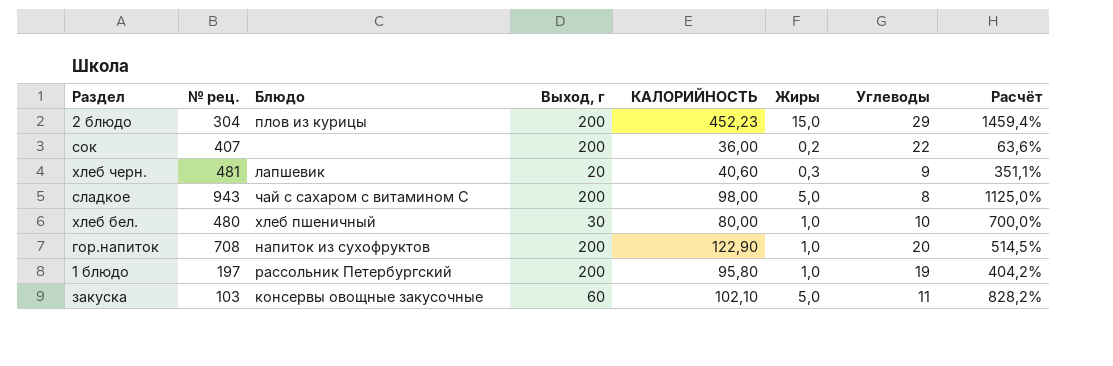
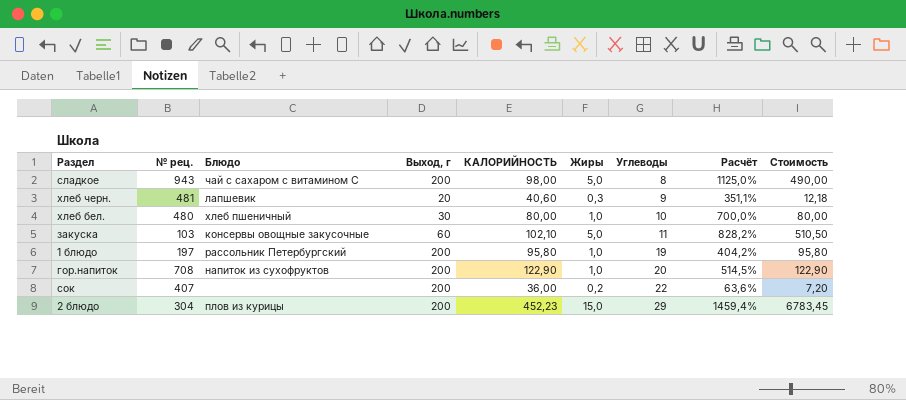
row order: none -> Углеводы ascending
column Стоимость | formula: none -> [КАЛОРИЙНОСТЬ] * [Жиры]

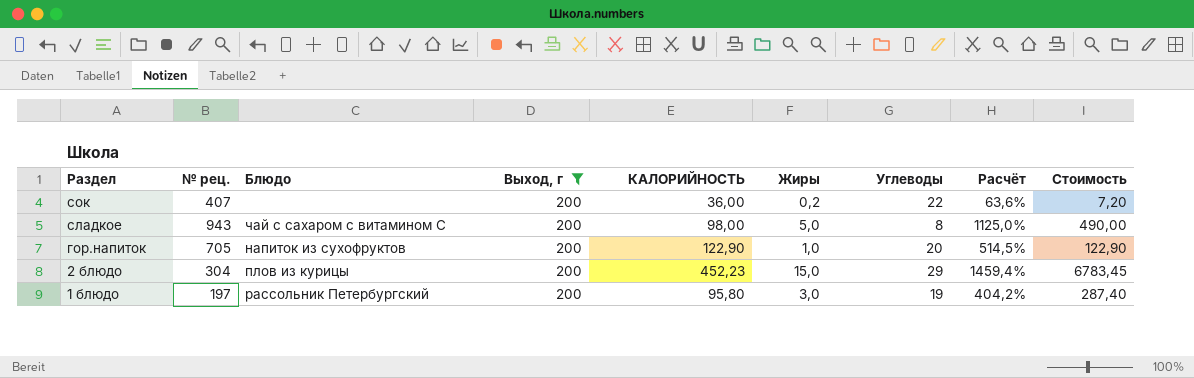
filter: none -> Выход, г = 200
row order: Углеводы ascending -> Раздел descending
гор.напиток | № рец.: 708 -> 705
1 блюдо | Жиры: 1,0 -> 3,0
1 блюдо | Стоимость: 95,80 -> 287,40

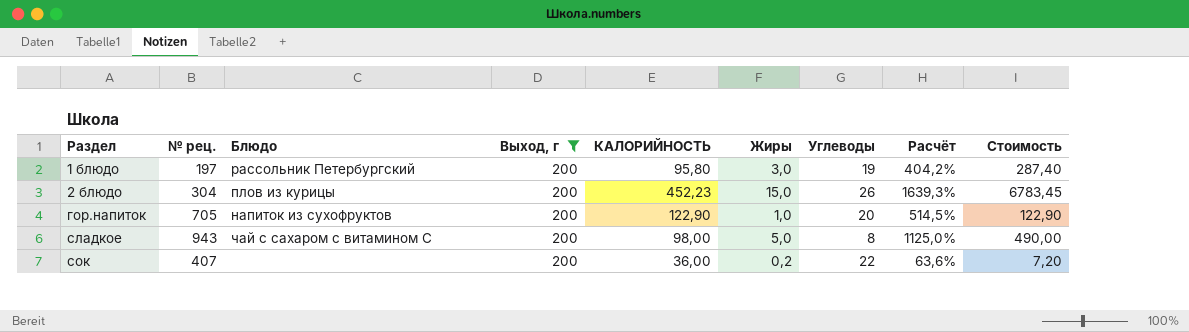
row order: Раздел descending -> Раздел ascending
2 блюдо | Углеводы: 29 -> 26
2 блюдо | Расчёт: 1459,4% -> 1639,3%

